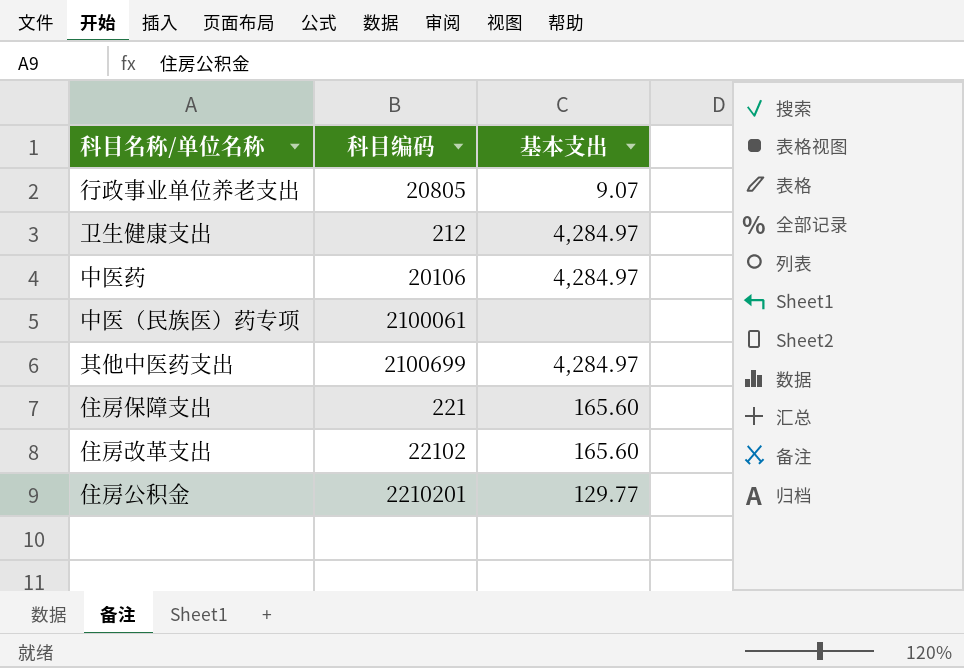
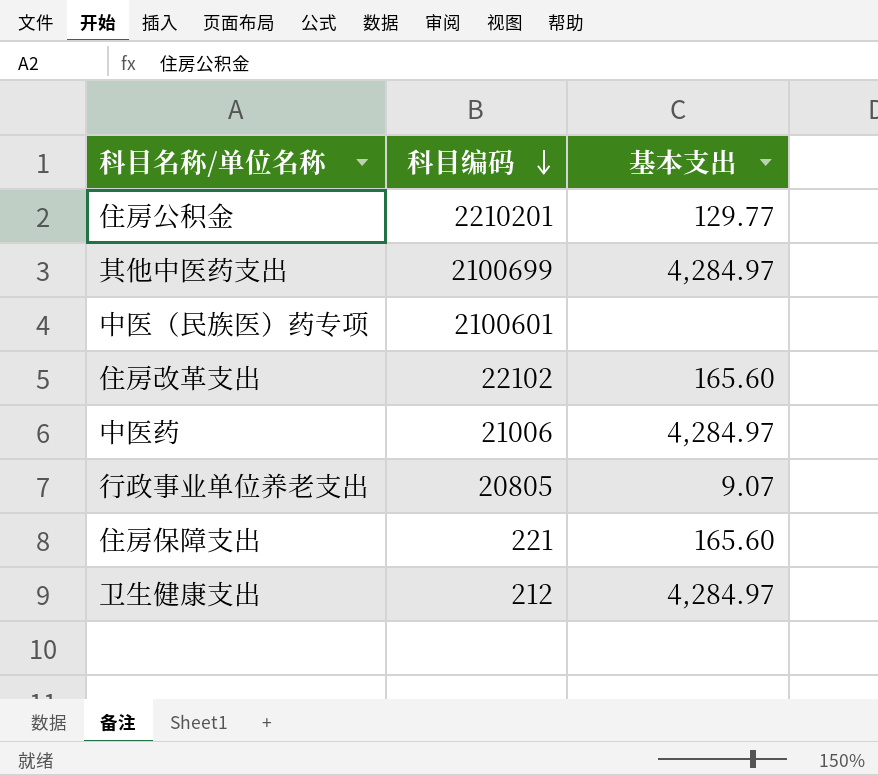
row order: none -> 科目编码 descending
中医（民族医）药专项 | 科目编码: 2100061 -> 2100601
中医药 | 科目编码: 20106 -> 21006

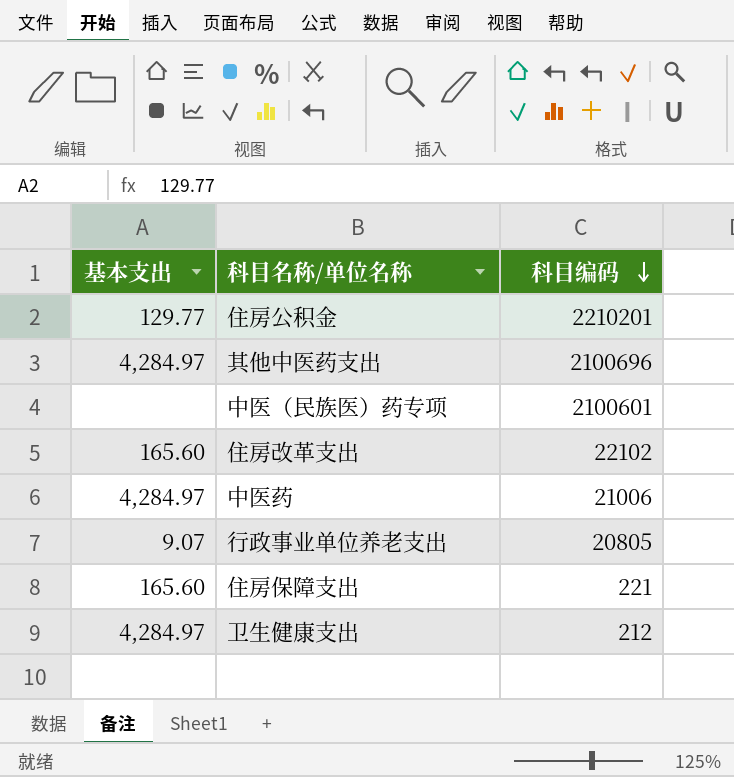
column 基本支出 | position: 3 -> 1
其他中医药支出 | 科目编码: 2100699 -> 2100696

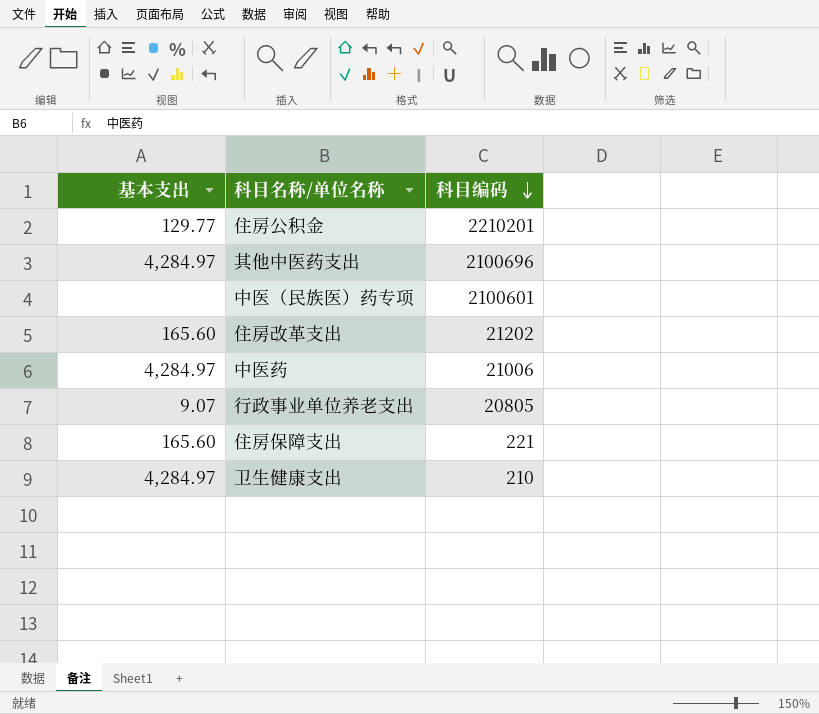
住房改革支出 | 科目编码: 22102 -> 21202
卫生健康支出 | 科目编码: 212 -> 210

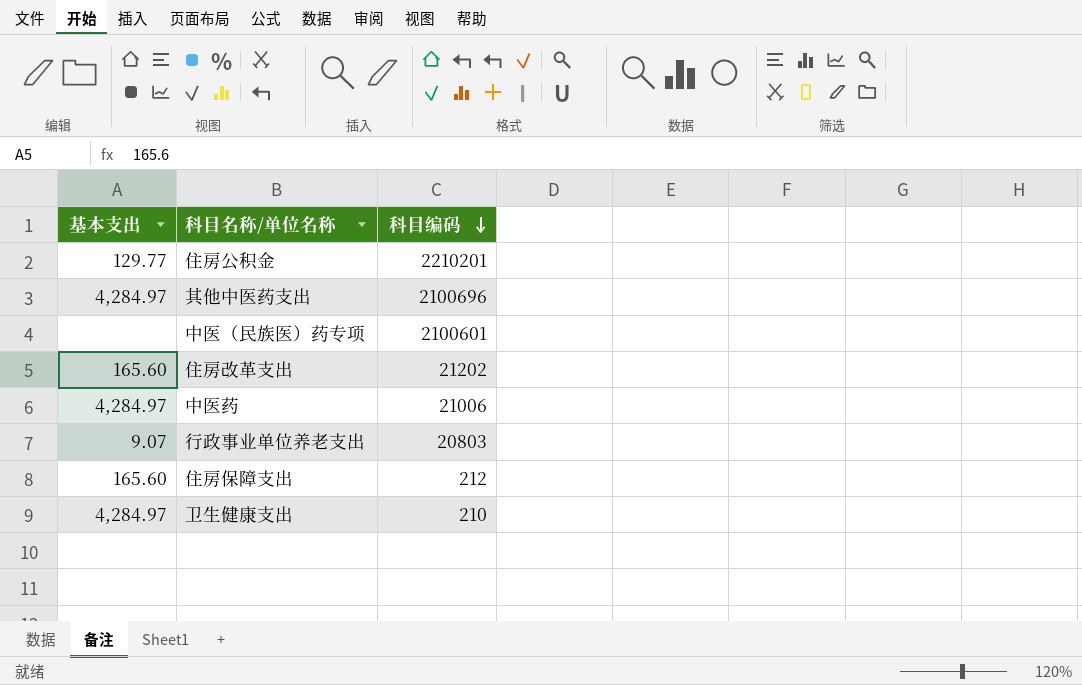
行政事业单位养老支出 | 科目编码: 20805 -> 20803
住房保障支出 | 科目编码: 221 -> 212

